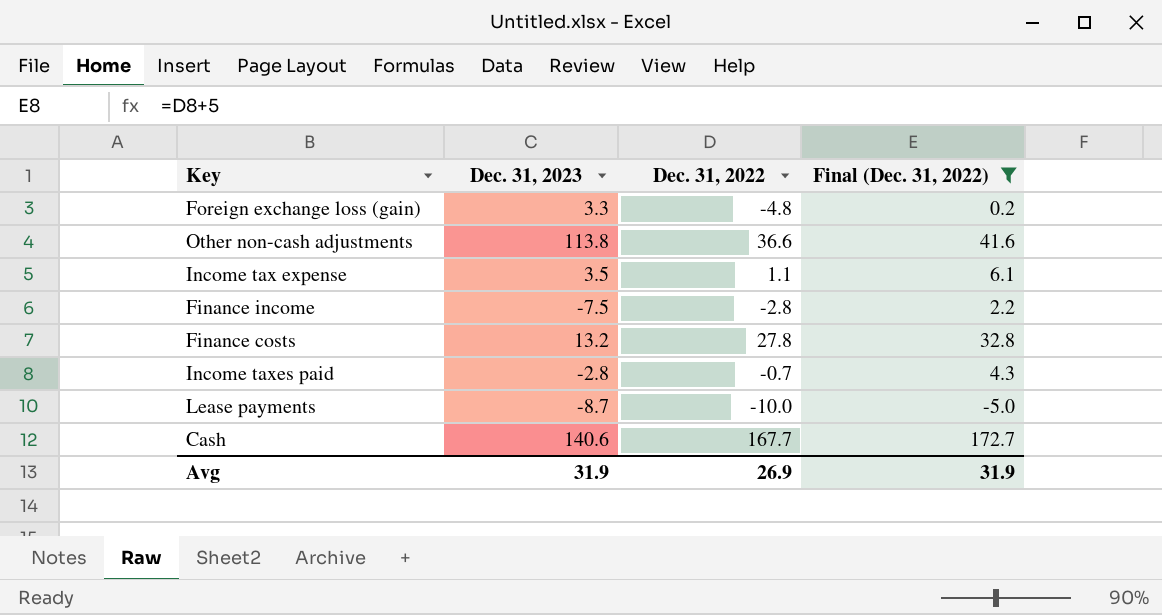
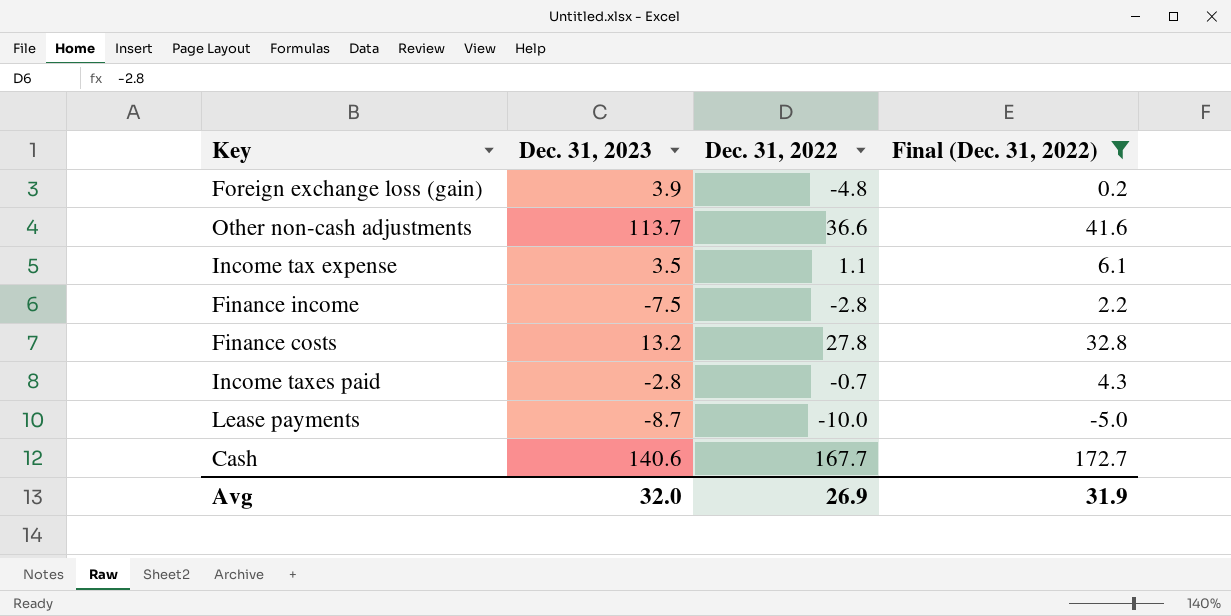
Foreign exchange loss (gain) | Dec. 31, 2023: 3.3 -> 3.9
Other non-cash adjustments | Dec. 31, 2023: 113.8 -> 113.7
Avg | Dec. 31, 2023: 31.9 -> 32.0

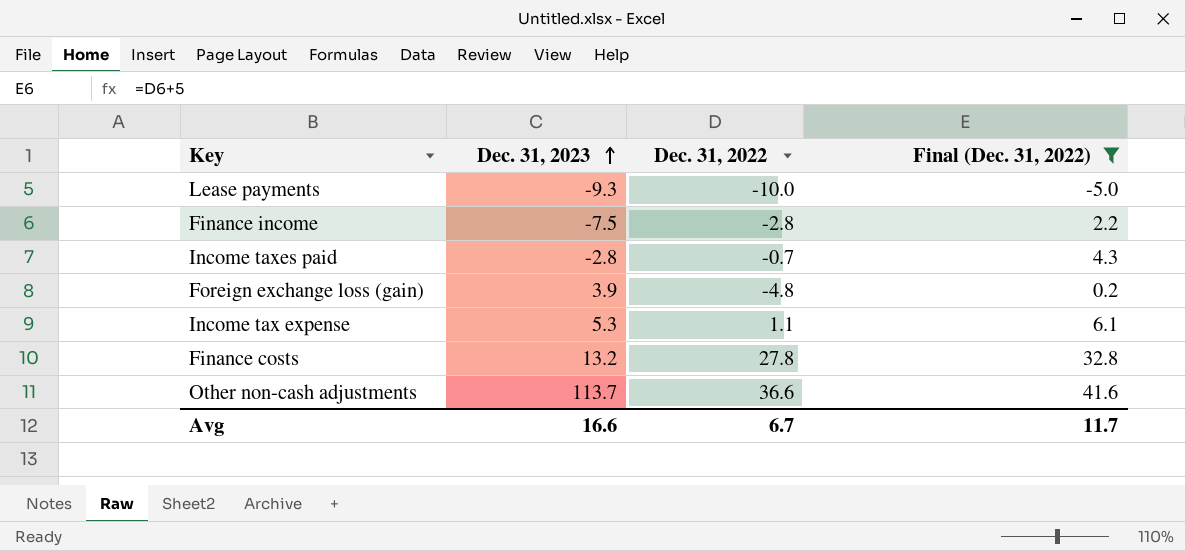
row order: none -> Dec. 31, 2023 ascending
row Cash: 140.6 | 167.7 | 172.7 -> none
Lease payments | Dec. 31, 2023: -8.7 -> -9.3
Income tax expense | Dec. 31, 2023: 3.5 -> 5.3
Avg | Dec. 31, 2023: 32.0 -> 16.6
Avg | Dec. 31, 2022: 26.9 -> 6.7
Avg | Final (Dec. 31, 2022): 31.9 -> 11.7

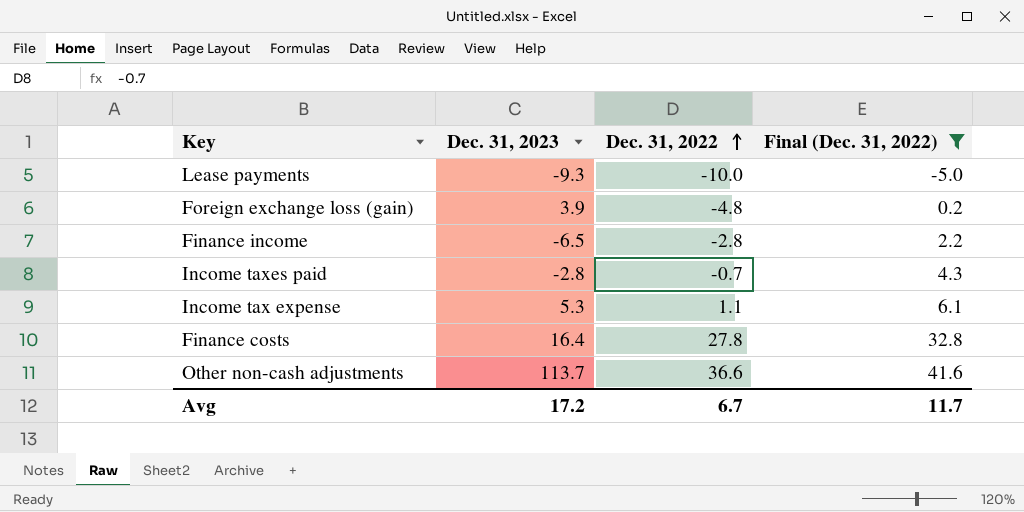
row order: Dec. 31, 2023 ascending -> Dec. 31, 2022 ascending
Finance income | Dec. 31, 2023: -7.5 -> -6.5
Finance costs | Dec. 31, 2023: 13.2 -> 16.4
Avg | Dec. 31, 2023: 16.6 -> 17.2

